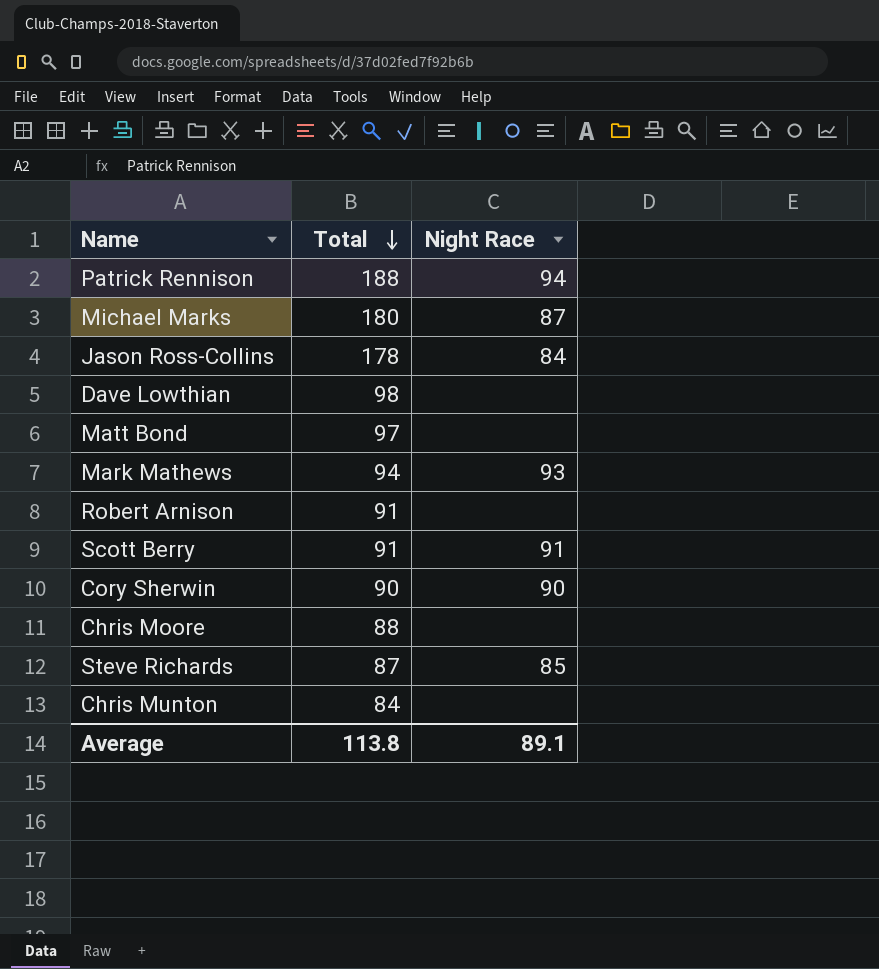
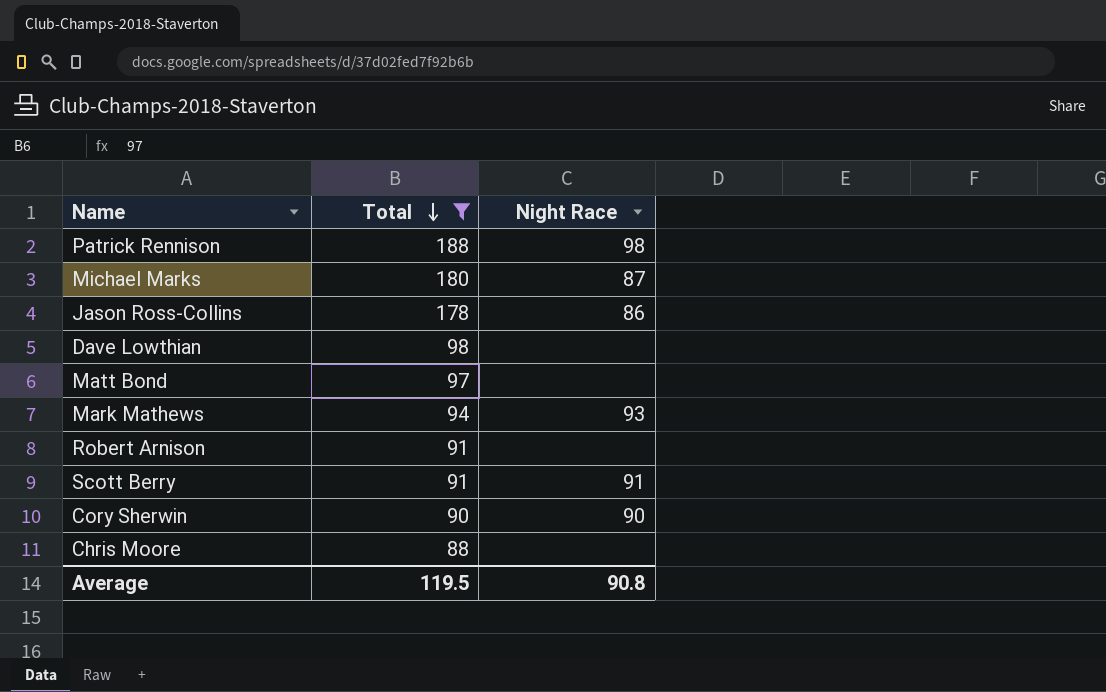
filter: none -> Total >= 88
Patrick Rennison | Night Race: 94 -> 98
Jason Ross-Collins | Night Race: 84 -> 86
Average | Total: 113.8 -> 119.5
Average | Night Race: 89.1 -> 90.8

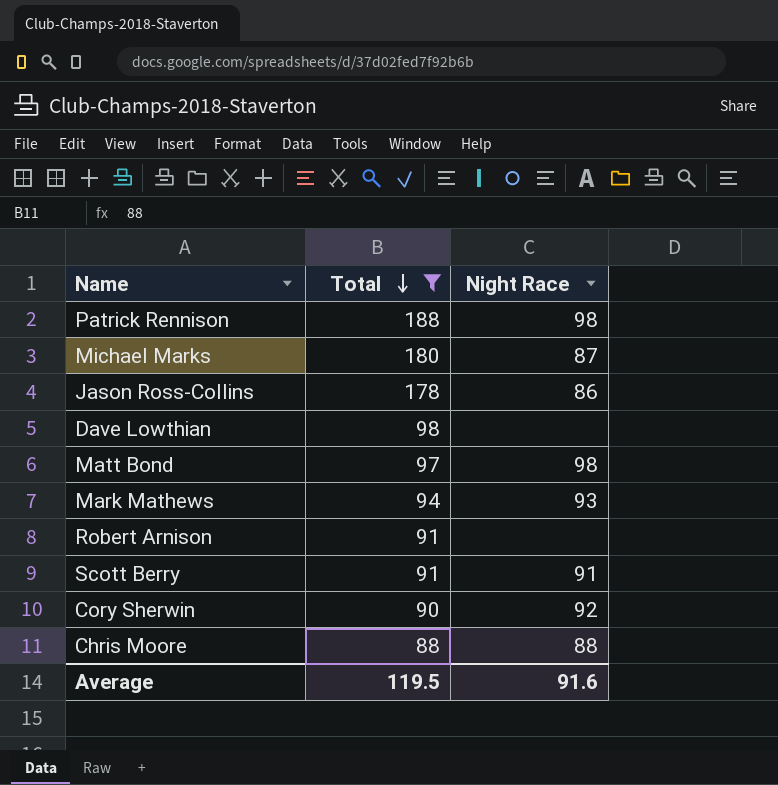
Matt Bond | Night Race: none -> 98
Cory Sherwin | Night Race: 90 -> 92
Chris Moore | Night Race: none -> 88
Average | Night Race: 90.8 -> 91.6

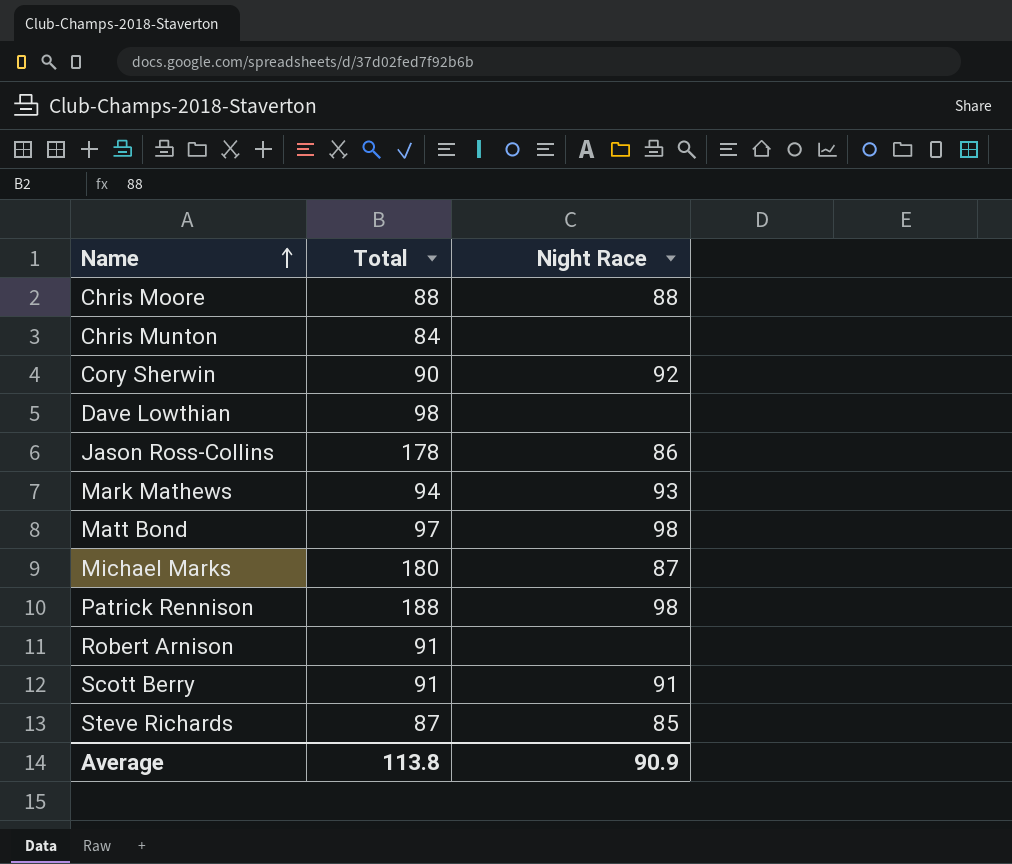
filter: Total >= 88 -> none
row order: Total descending -> Name ascending
Average | Total: 119.5 -> 113.8
Average | Night Race: 91.6 -> 90.9

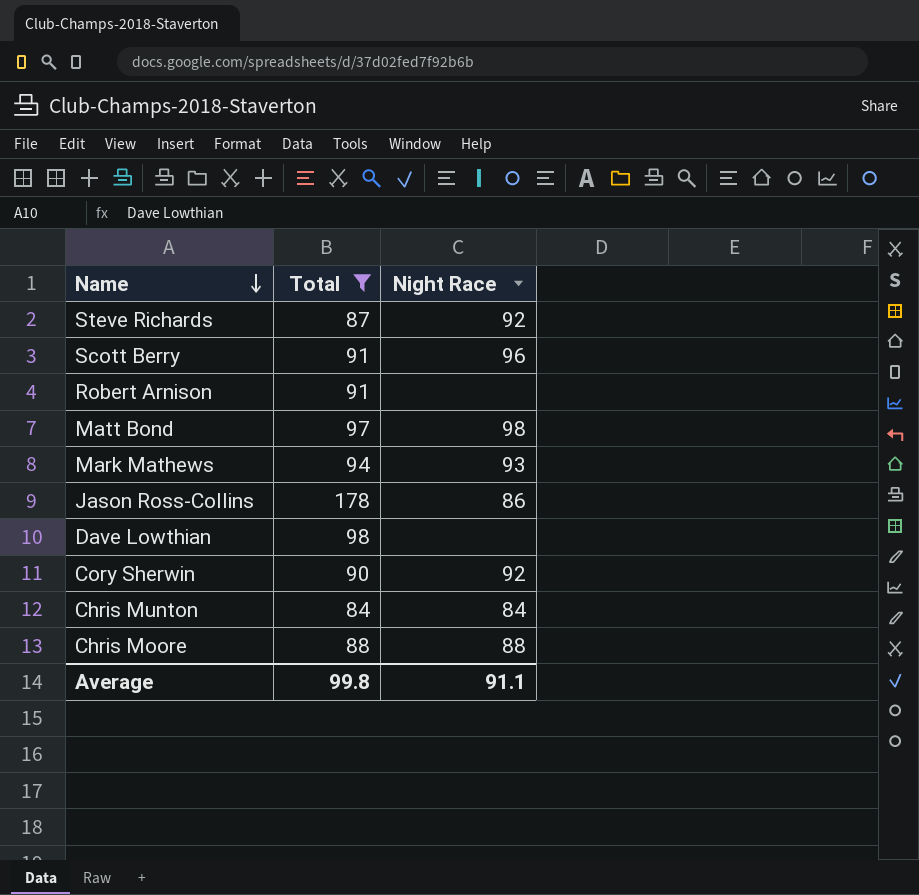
filter: none -> Total <= 178
row order: Name ascending -> Name descending
Steve Richards | Night Race: 85 -> 92
Scott Berry | Night Race: 91 -> 96
Chris Munton | Night Race: none -> 84
Average | Total: 113.8 -> 99.8
Average | Night Race: 90.9 -> 91.1

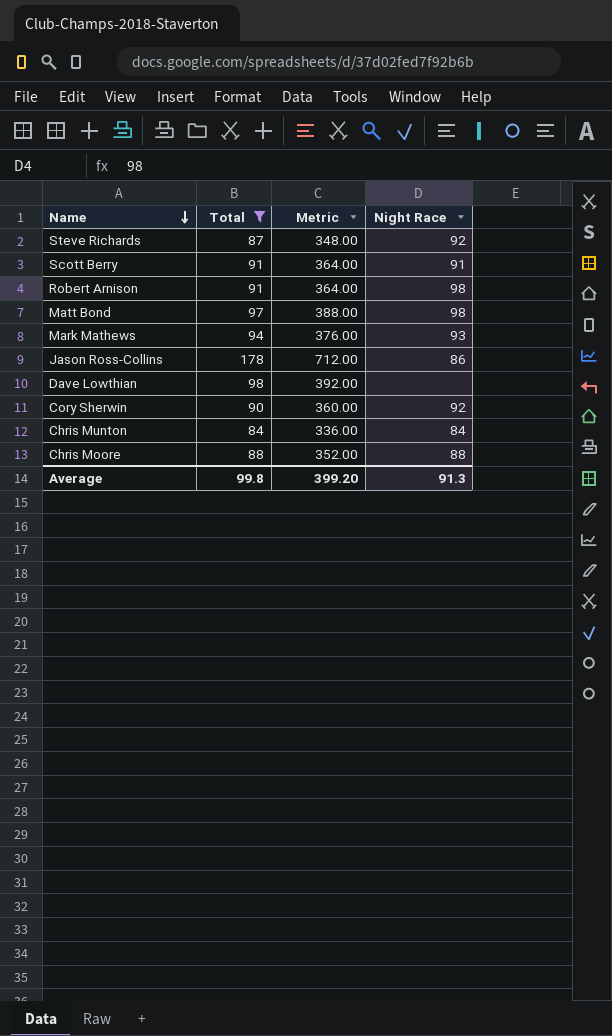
column Metric | formula: none -> [Total] * 4
Scott Berry | Night Race: 96 -> 91
Robert Arnison | Night Race: none -> 98
Average | Night Race: 91.1 -> 91.3

